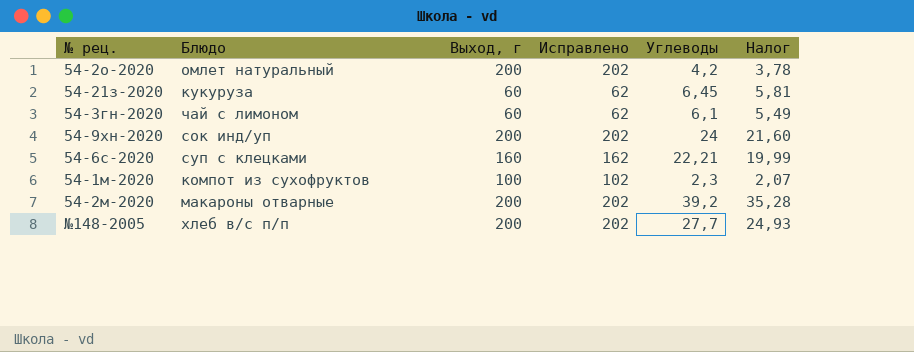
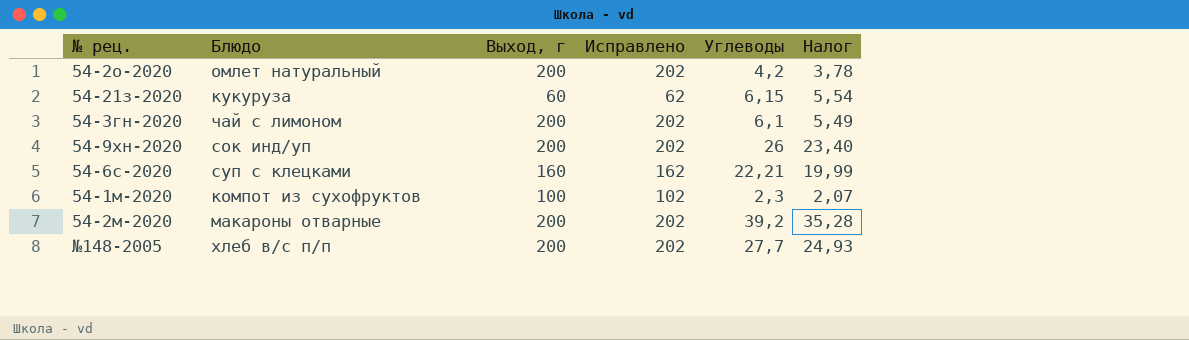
54-21з-2020 | Углеводы: 6,45 -> 6,15
54-21з-2020 | Налог: 5,81 -> 5,54
54-3гн-2020 | Выход, г: 60 -> 200
54-3гн-2020 | Исправлено: 62 -> 202
54-9хн-2020 | Углеводы: 24 -> 26
54-9хн-2020 | Налог: 21,60 -> 23,40

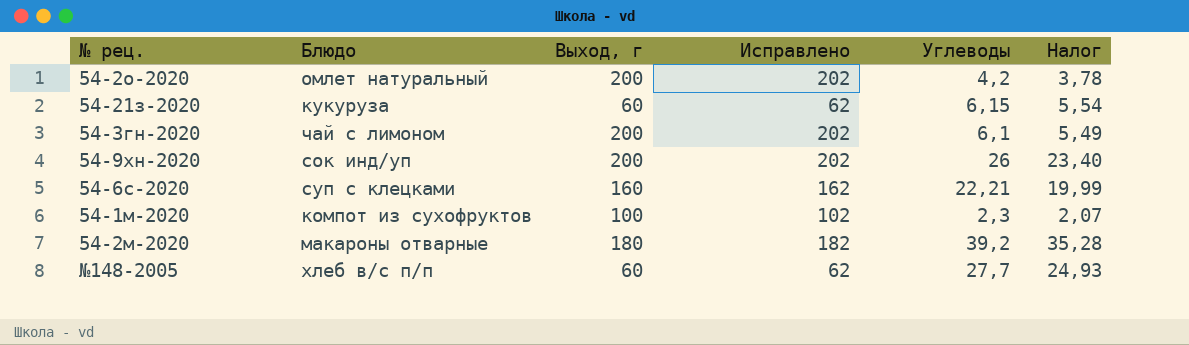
54-2м-2020 | Выход, г: 200 -> 180
54-2м-2020 | Исправлено: 202 -> 182
№148-2005 | Выход, г: 200 -> 60
№148-2005 | Исправлено: 202 -> 62

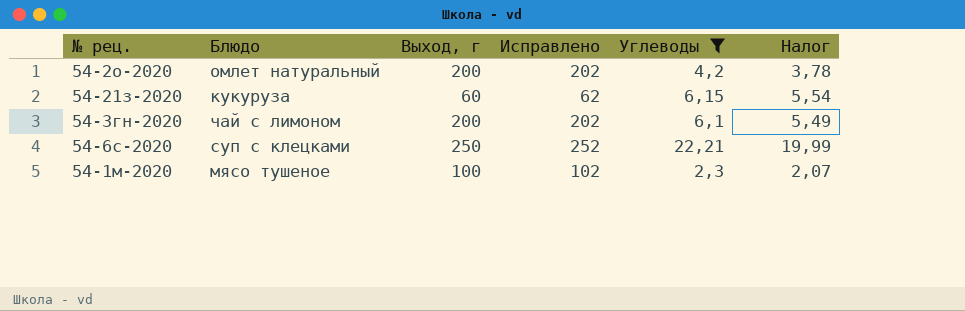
filter: none -> Углеводы <= 22,21
54-6с-2020 | Выход, г: 160 -> 250
54-6с-2020 | Исправлено: 162 -> 252
54-1м-2020 | Блюдо: компот из сухофруктов -> мясо тушеное

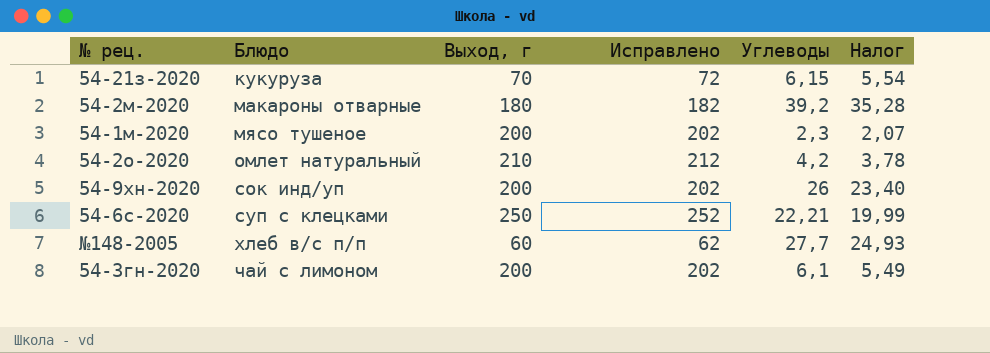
filter: Углеводы <= 22,21 -> none
row order: none -> Блюдо ascending
54-21з-2020 | Выход, г: 60 -> 70
54-21з-2020 | Исправлено: 62 -> 72
54-1м-2020 | Выход, г: 100 -> 200
54-1м-2020 | Исправлено: 102 -> 202
54-2о-2020 | Выход, г: 200 -> 210
54-2о-2020 | Исправлено: 202 -> 212

